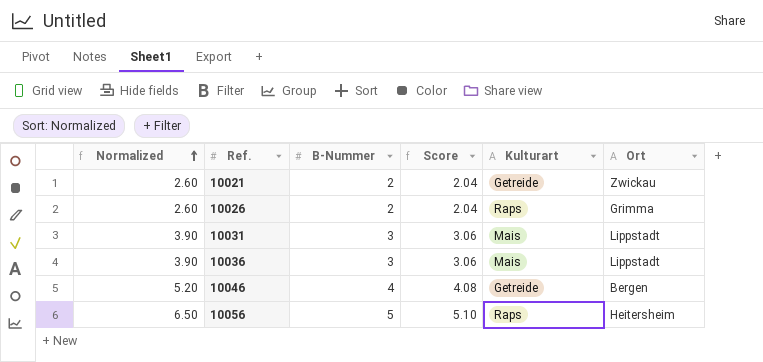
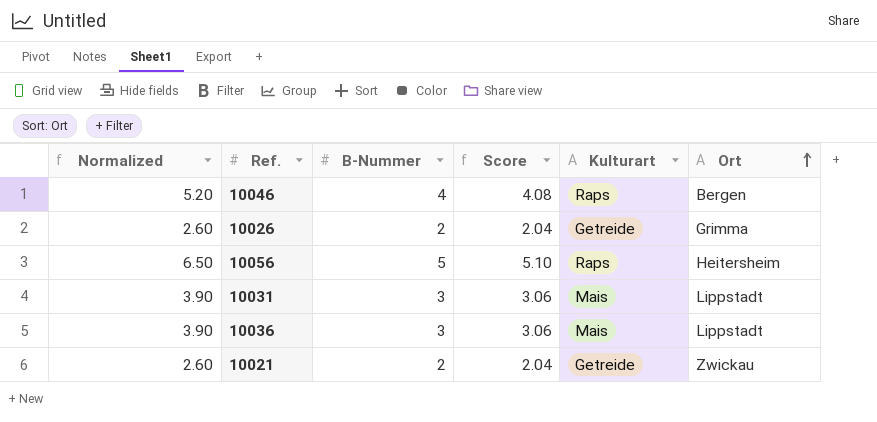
row order: Normalized ascending -> Ort ascending
10046 | Kulturart: Getreide -> Raps
10026 | Kulturart: Raps -> Getreide

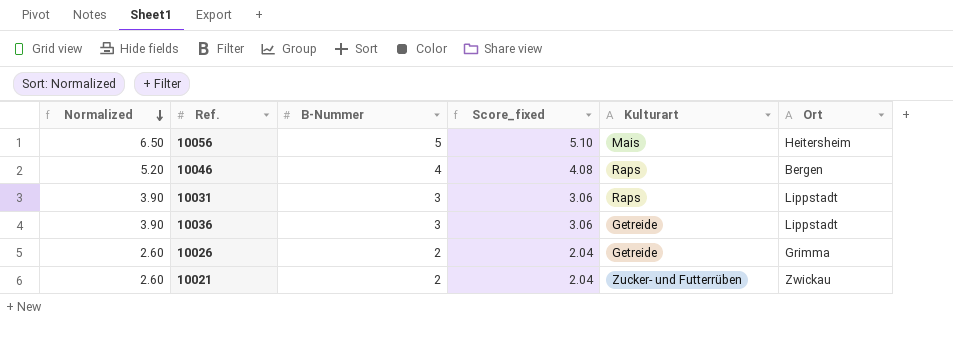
row order: Ort ascending -> Normalized descending
column name: Score -> Score_fixed
10056 | Kulturart: Raps -> Mais
10031 | Kulturart: Mais -> Raps
10036 | Kulturart: Mais -> Getreide
10021 | Kulturart: Getreide -> Zucker- und Futterrüben

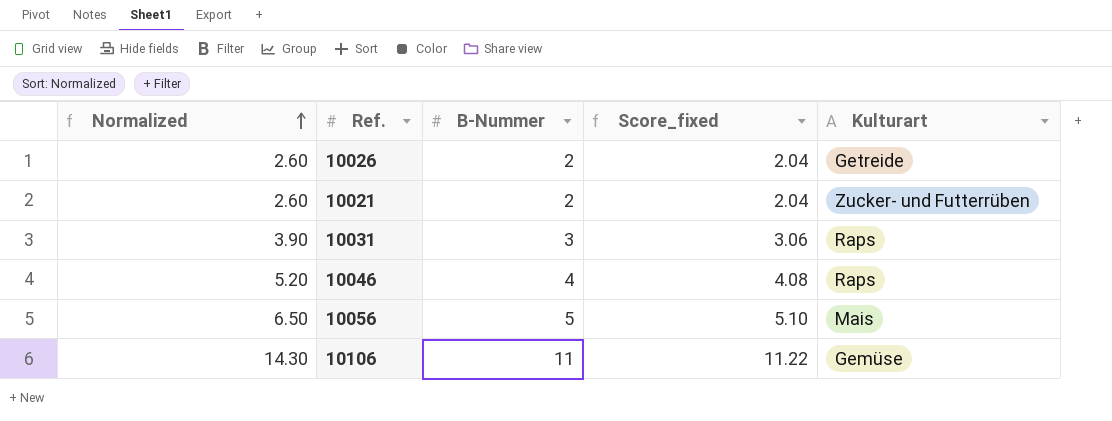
row order: Normalized descending -> Normalized ascending
column Ort | position: 6 -> none
row 10036: 3.90 | 3 | 3.06 | Getreide | Lippstadt -> none
row 10106: none -> 14.30 | 11 | 11.22 | Gemüse

